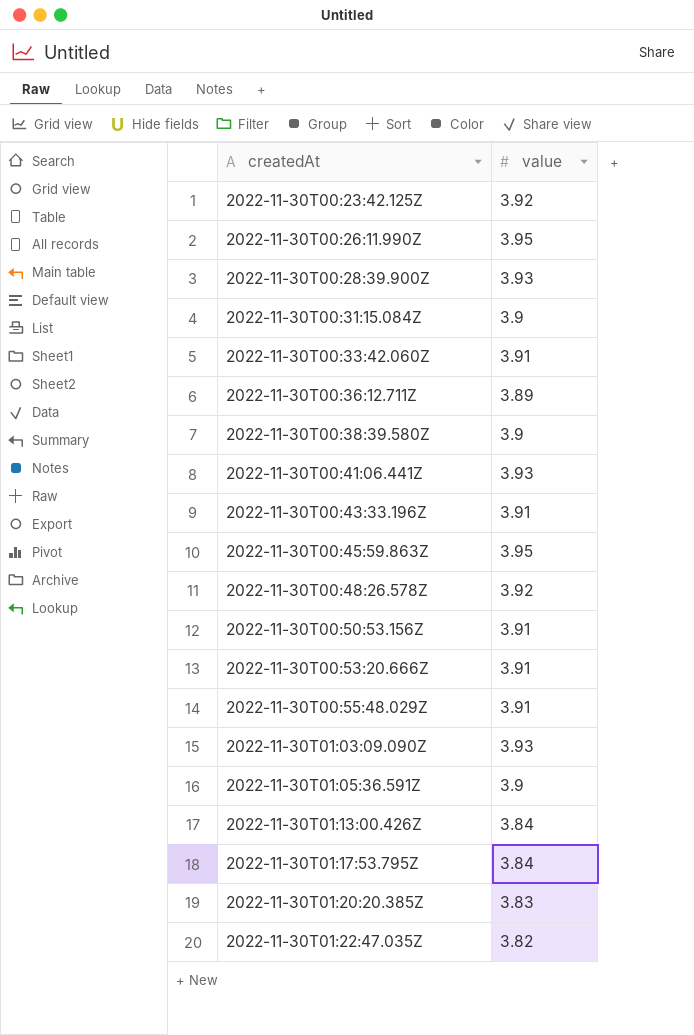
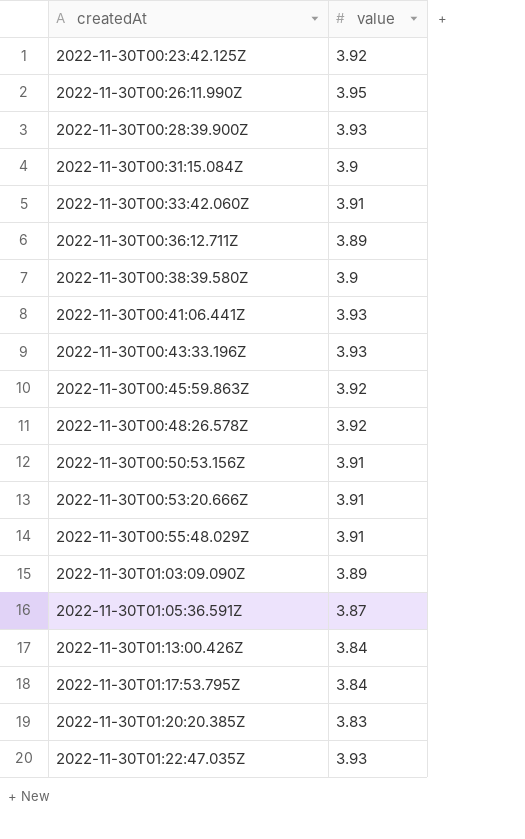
2022-11-30T00:43:33.196Z | value: 3.91 -> 3.93
2022-11-30T00:45:59.863Z | value: 3.95 -> 3.92
2022-11-30T01:03:09.090Z | value: 3.93 -> 3.89
2022-11-30T01:05:36.591Z | value: 3.9 -> 3.87
2022-11-30T01:22:47.035Z | value: 3.82 -> 3.93

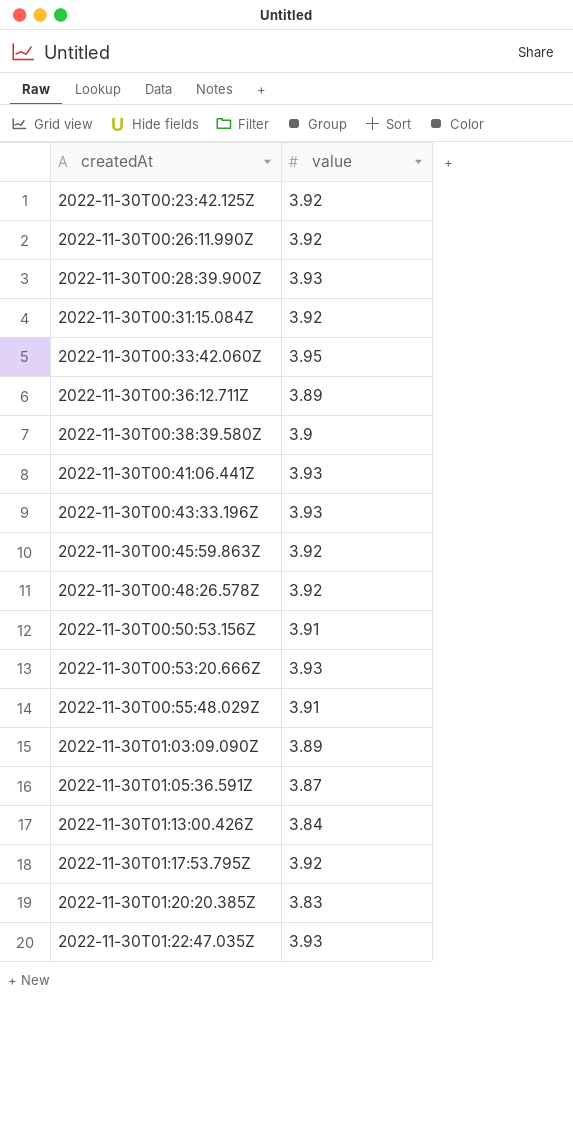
2022-11-30T00:26:11.990Z | value: 3.95 -> 3.92
2022-11-30T00:31:15.084Z | value: 3.9 -> 3.92
2022-11-30T00:33:42.060Z | value: 3.91 -> 3.95
2022-11-30T00:53:20.666Z | value: 3.91 -> 3.93
2022-11-30T01:17:53.795Z | value: 3.84 -> 3.92

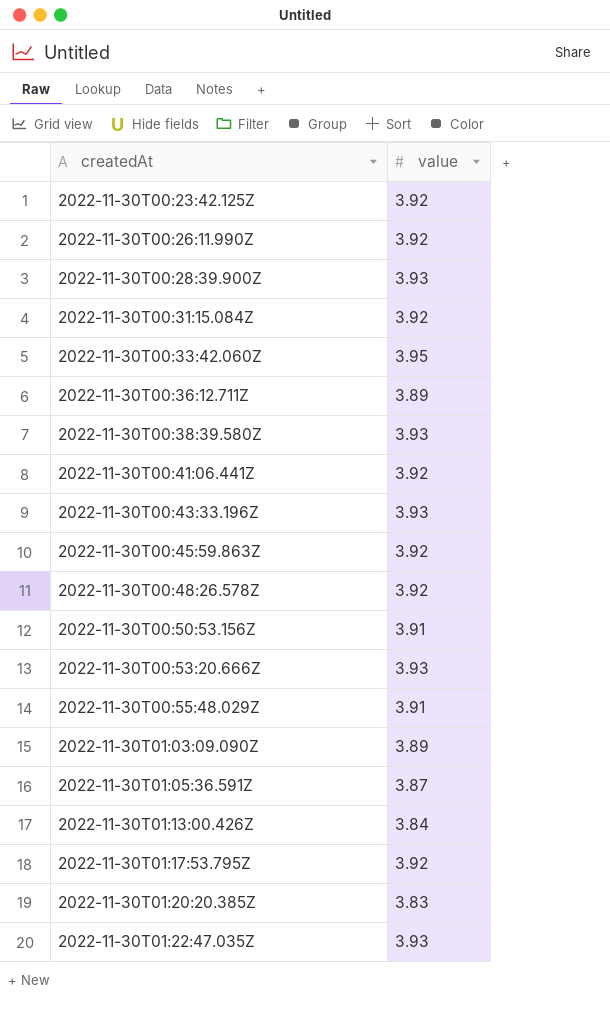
2022-11-30T00:38:39.580Z | value: 3.9 -> 3.93
2022-11-30T00:41:06.441Z | value: 3.93 -> 3.92

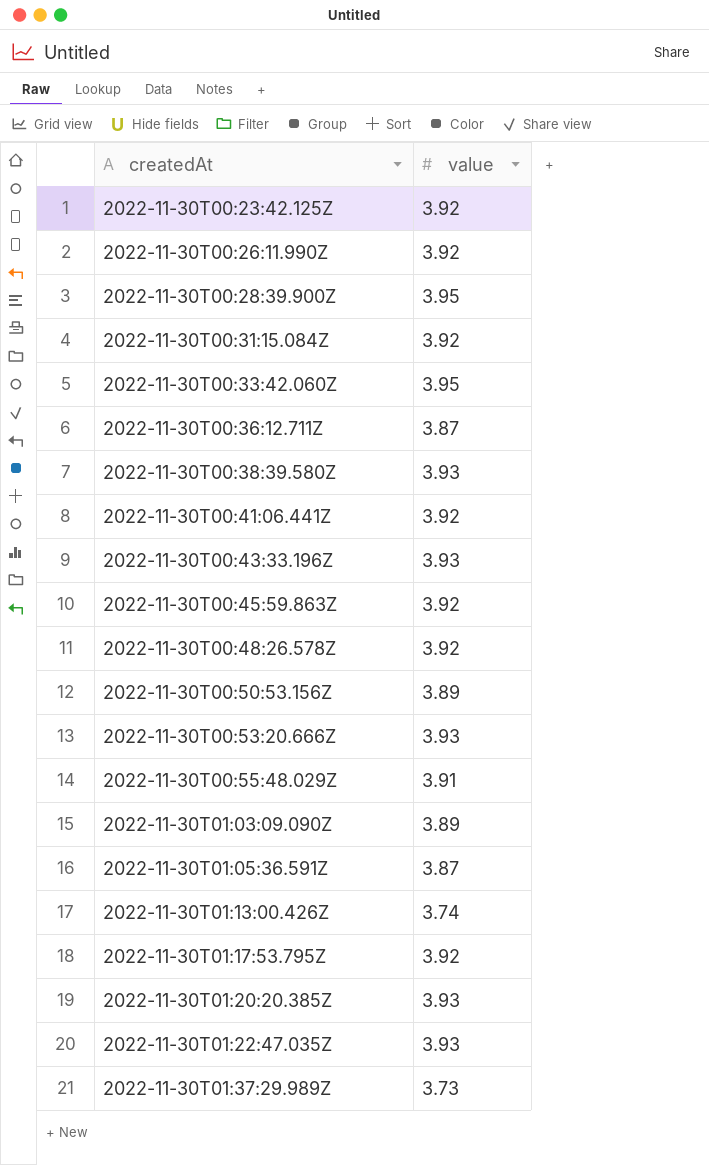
2022-11-30T00:28:39.900Z | value: 3.93 -> 3.95
2022-11-30T00:36:12.711Z | value: 3.89 -> 3.87
2022-11-30T00:50:53.156Z | value: 3.91 -> 3.89
2022-11-30T01:13:00.426Z | value: 3.84 -> 3.74
2022-11-30T01:20:20.385Z | value: 3.83 -> 3.93
row 2022-11-30T01:37:29.989Z: none -> 3.73

